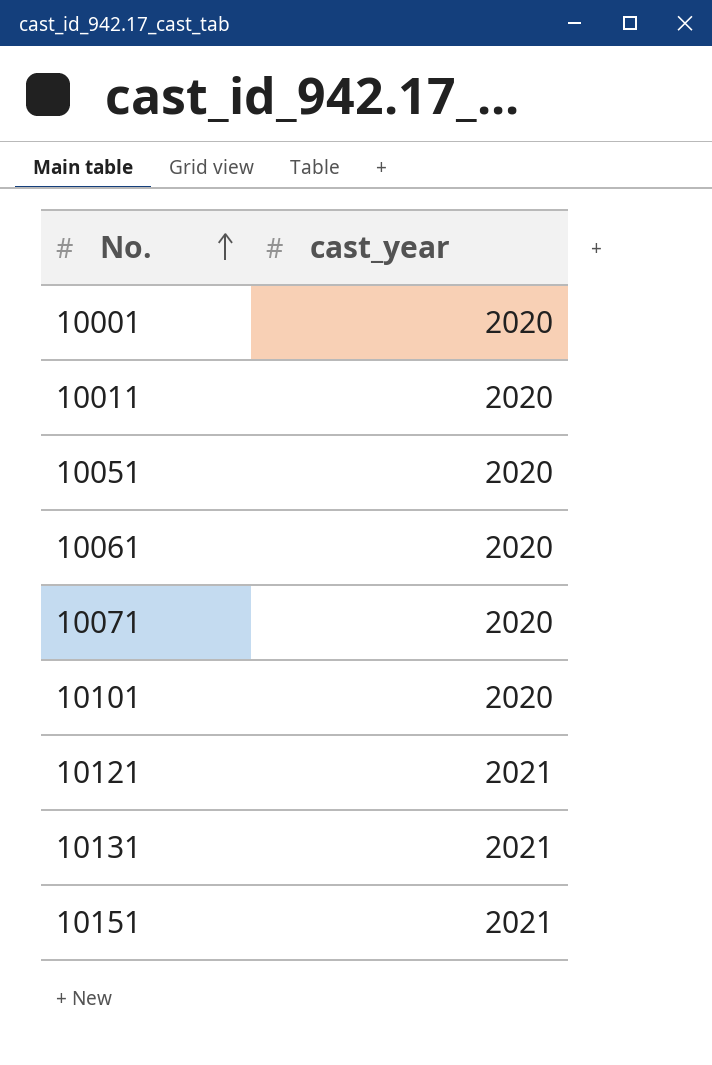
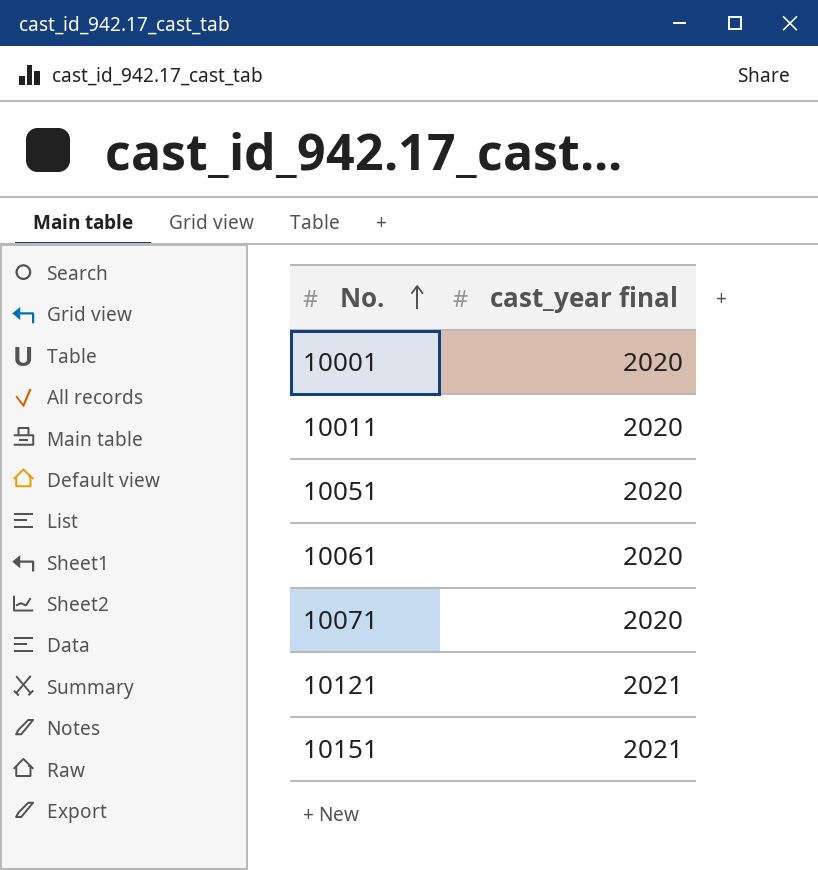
column name: cast_year -> cast_year final
row 10101: 2020 -> none
row 10131: 2021 -> none

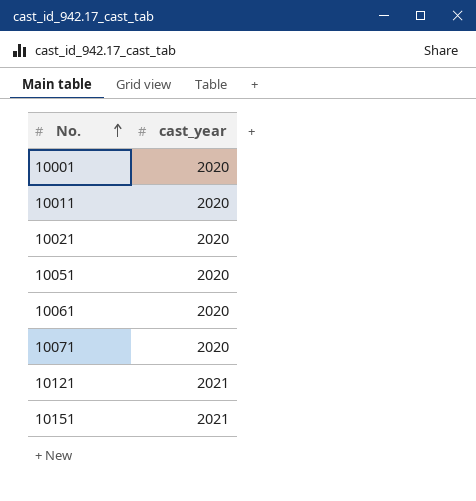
column name: cast_year final -> cast_year
row 10021: none -> 2020

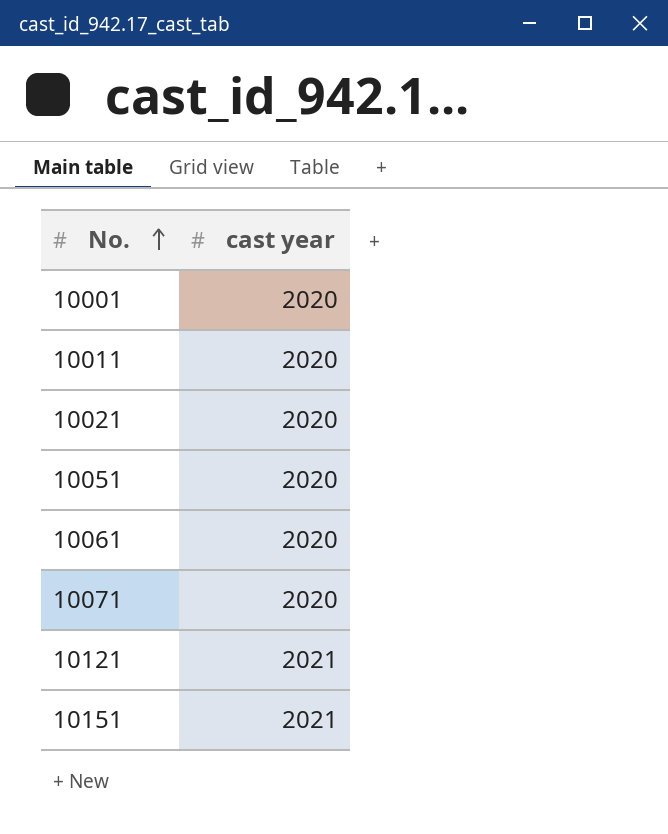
column name: cast_year -> cast year

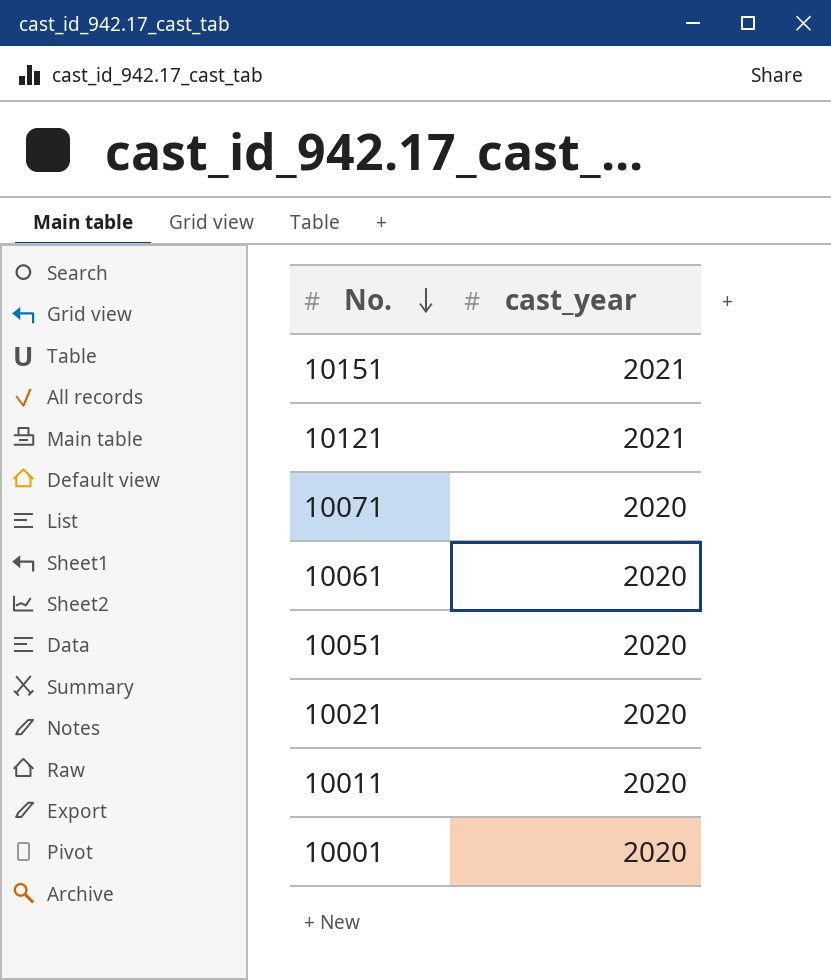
row order: No. ascending -> No. descending
column name: cast year -> cast_year

